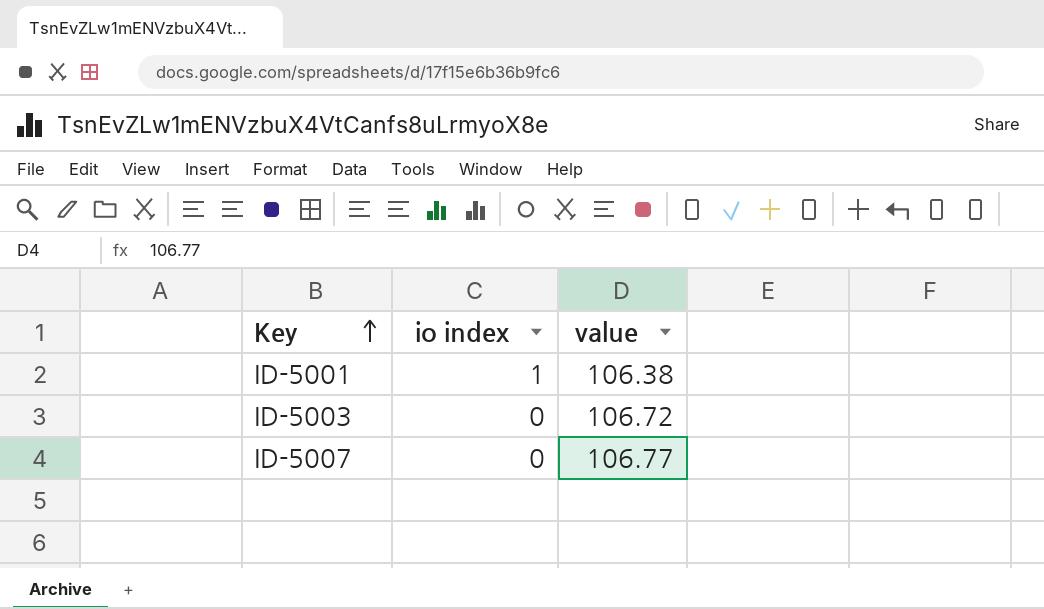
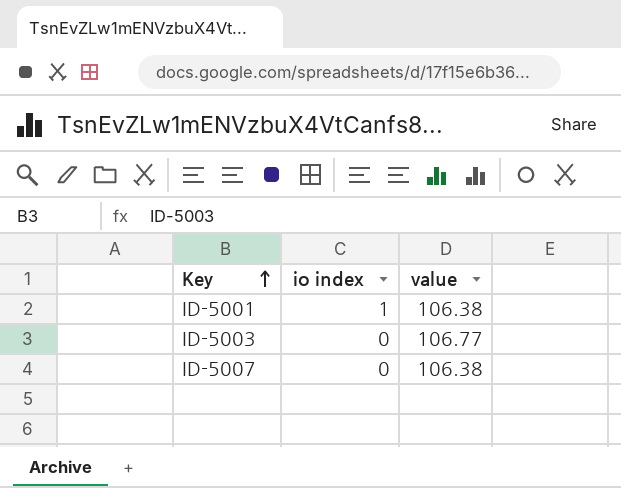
ID-5003 | value: 106.72 -> 106.77
ID-5007 | value: 106.77 -> 106.38

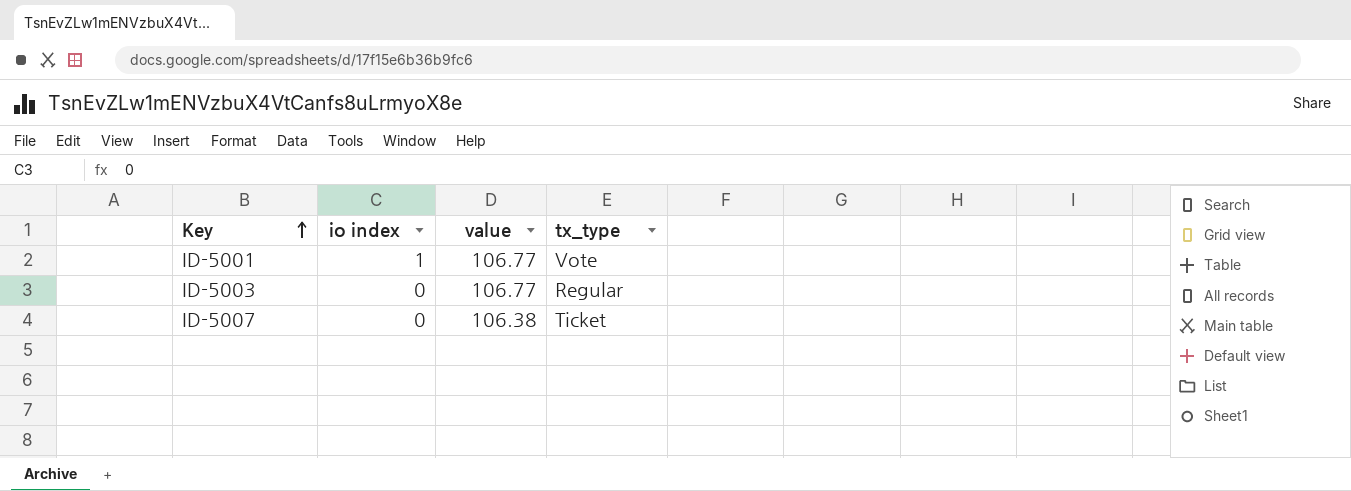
column tx_type | position: none -> 4
ID-5001 | value: 106.38 -> 106.77

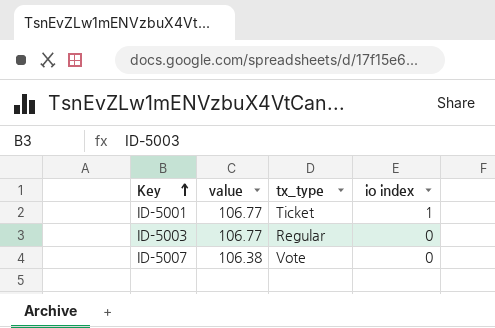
column io index | position: 2 -> 4
ID-5001 | tx_type: Vote -> Ticket
ID-5007 | tx_type: Ticket -> Vote

